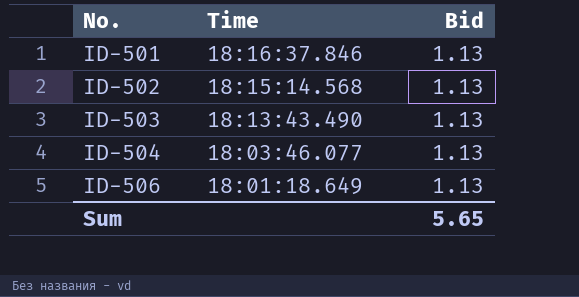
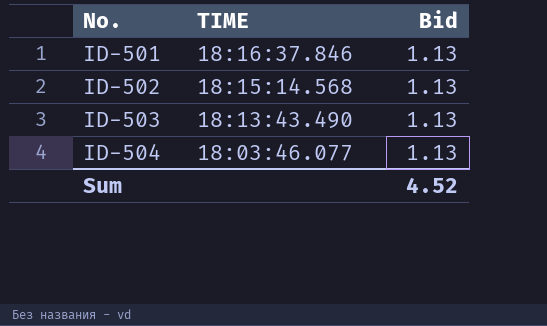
column name: Time -> TIME
row ID-506: 18:01:18.649 | 1.13 -> none
Sum | Bid: 5.65 -> 4.52

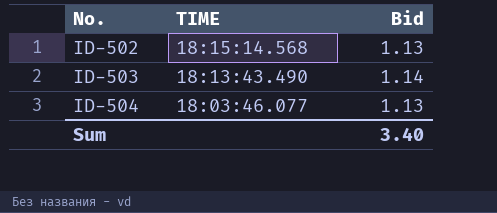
row ID-501: 18:16:37.846 | 1.13 -> none
ID-503 | Bid: 1.13 -> 1.14
Sum | Bid: 4.52 -> 3.40

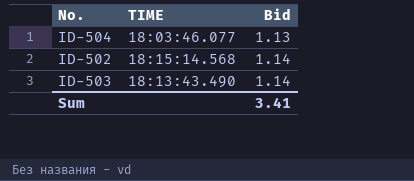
row order: No. ascending -> Bid ascending
ID-502 | Bid: 1.13 -> 1.14
Sum | Bid: 3.40 -> 3.41

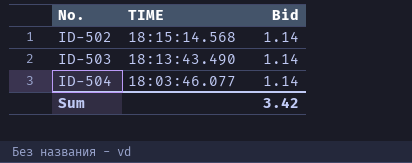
row order: Bid ascending -> No. ascending
ID-504 | Bid: 1.13 -> 1.14
Sum | Bid: 3.41 -> 3.42

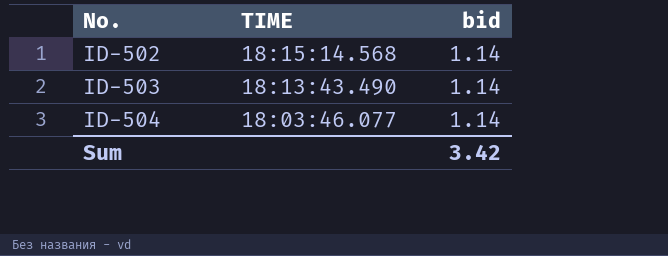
column name: Bid -> bid

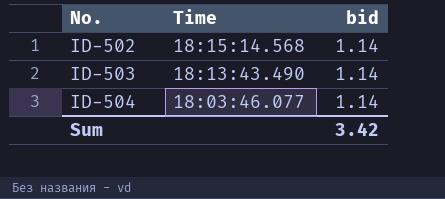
column name: TIME -> Time

